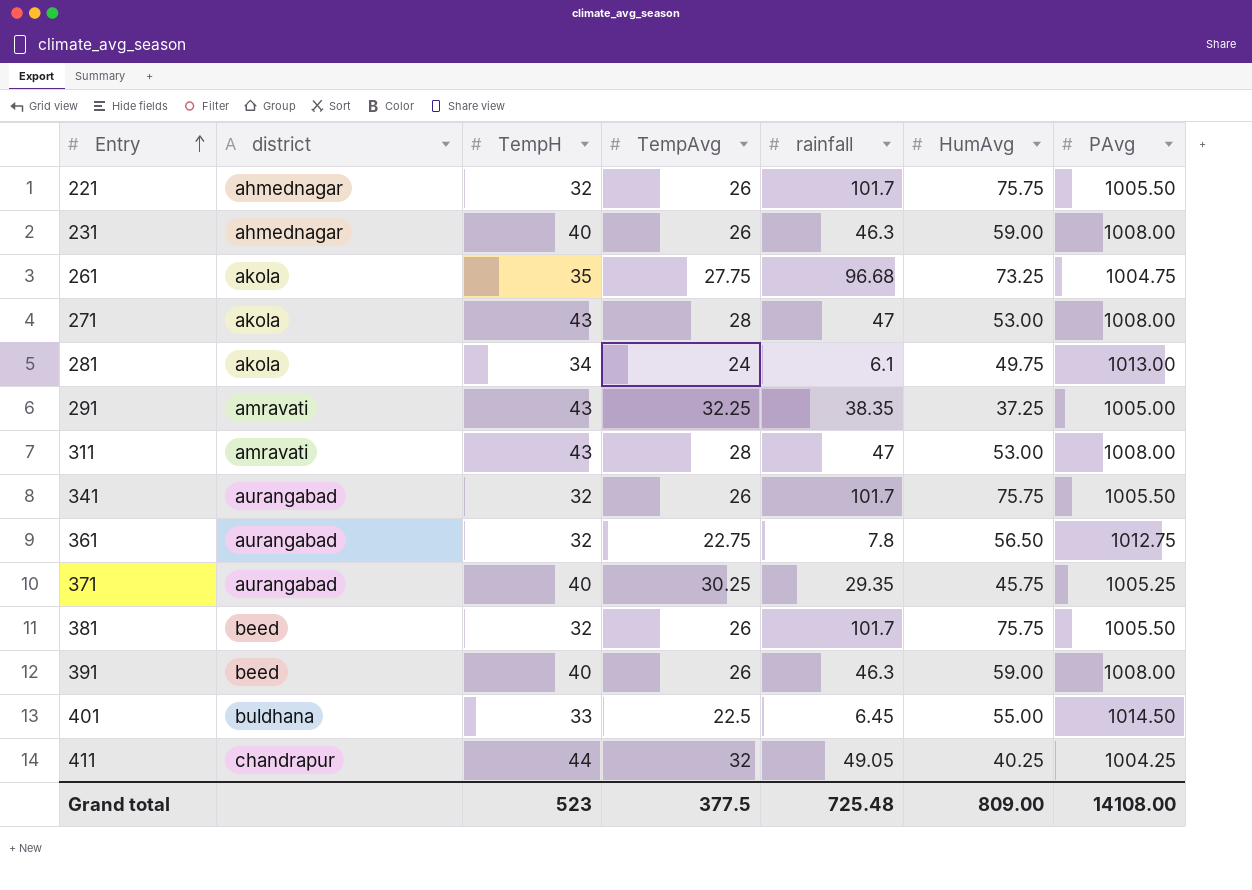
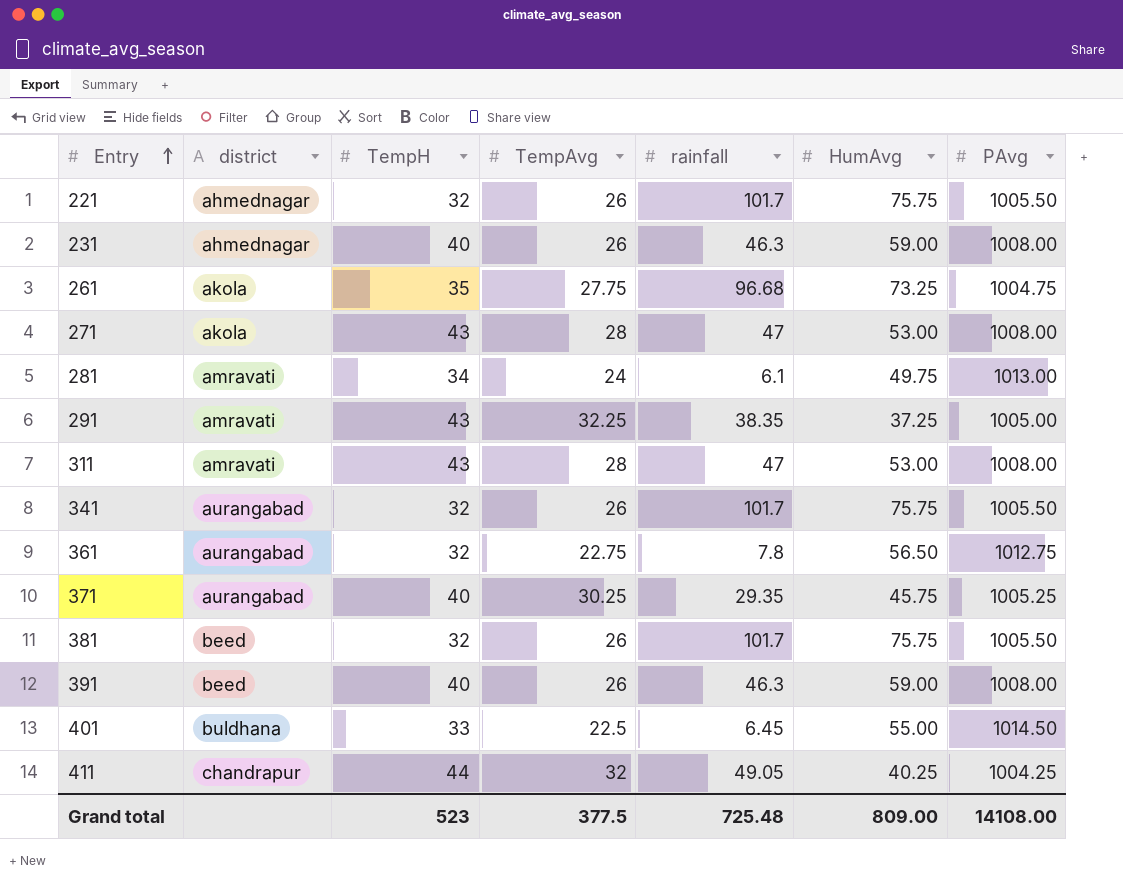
281 | district: akola -> amravati

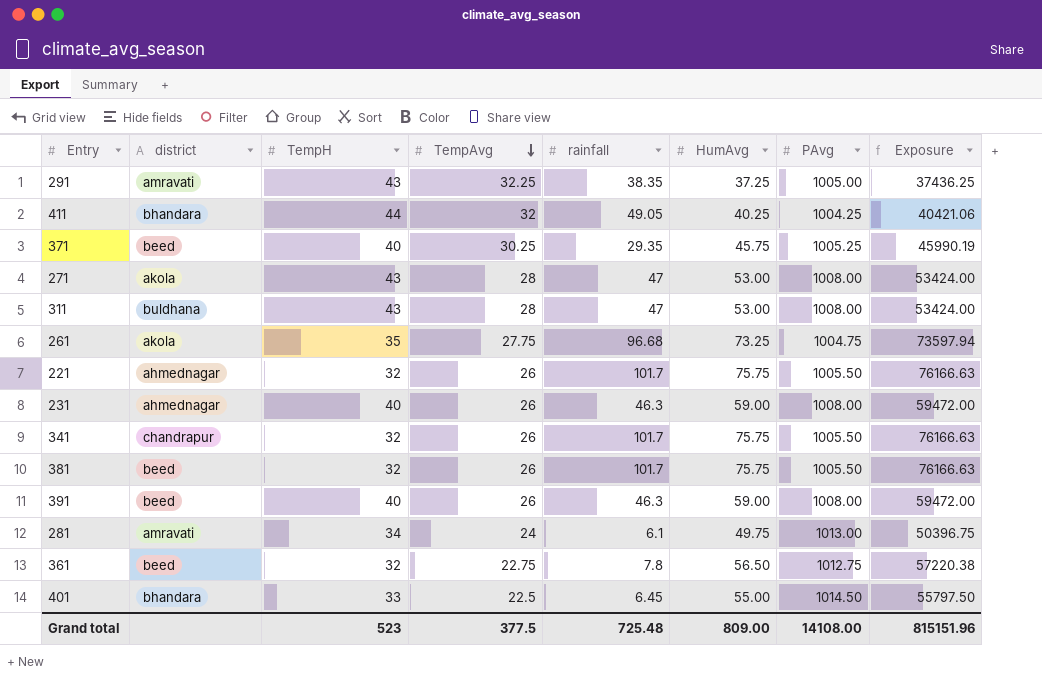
row order: Entry ascending -> TempAvg descending
column Exposure | formula: none -> [HumAvg] * [PAvg]
411 | district: chandrapur -> bhandara
371 | district: aurangabad -> beed
311 | district: amravati -> buldhana
341 | district: aurangabad -> chandrapur
361 | district: aurangabad -> beed
401 | district: buldhana -> bhandara

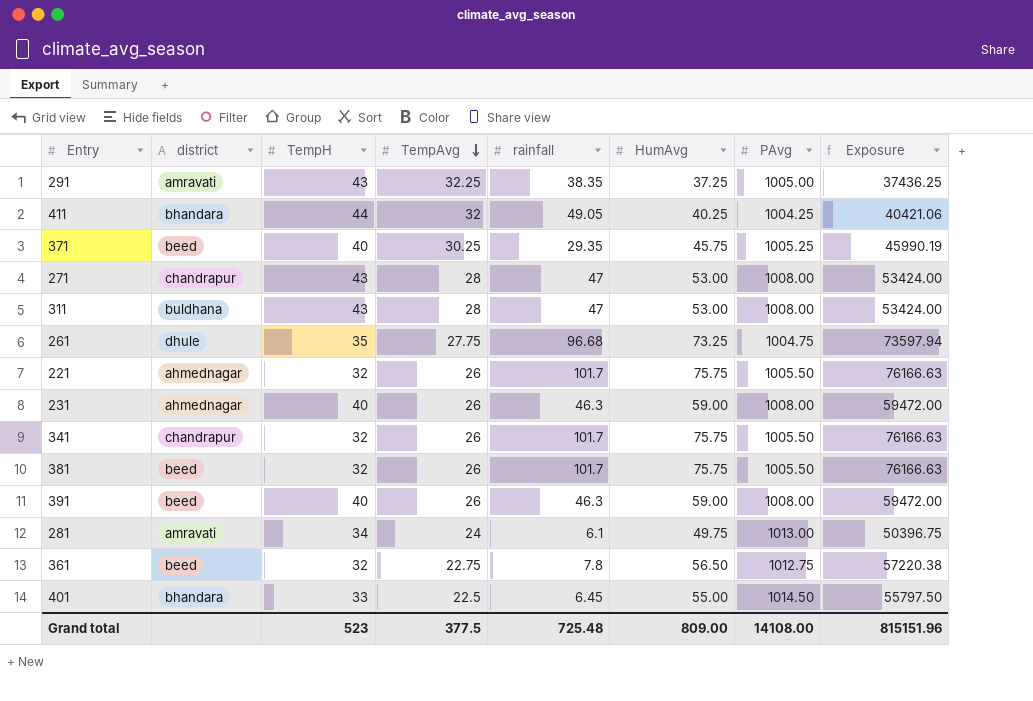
271 | district: akola -> chandrapur
261 | district: akola -> dhule

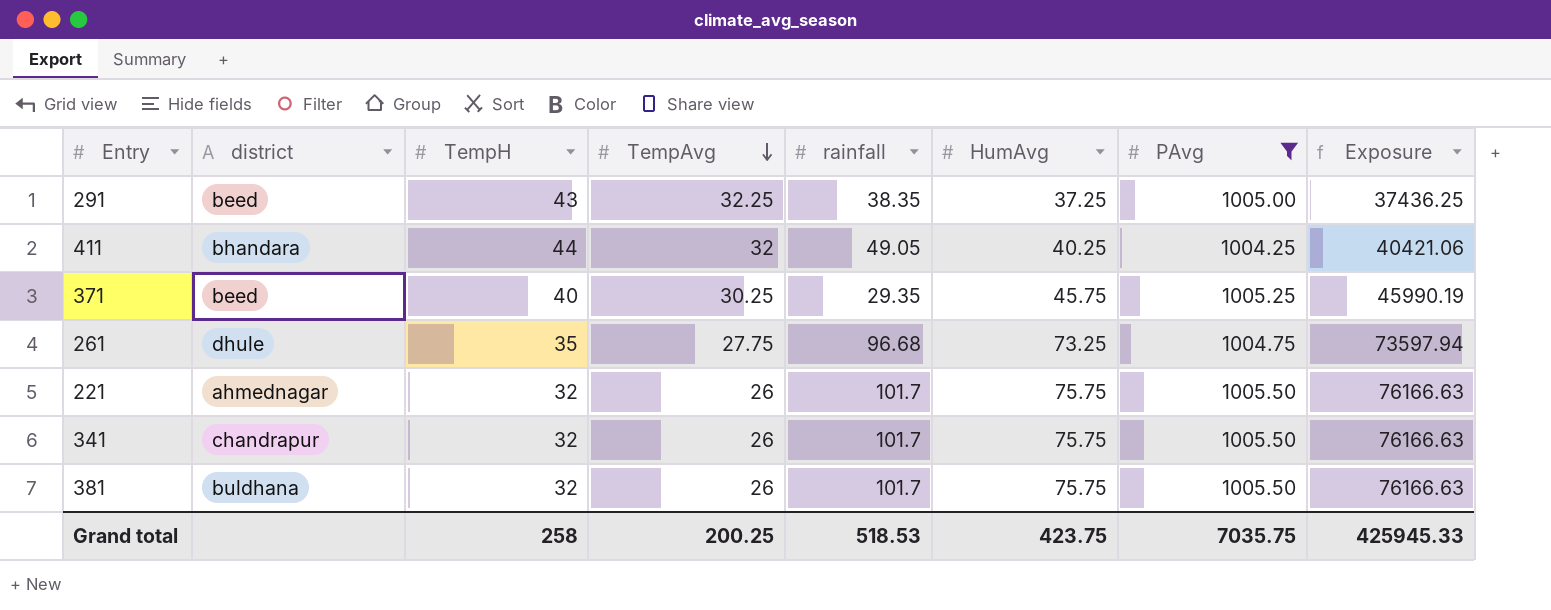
filter: none -> PAvg <= 1005.50
291 | district: amravati -> beed
381 | district: beed -> buldhana
Grand total | TempH: 523 -> 258
Grand total | TempAvg: 377.5 -> 200.25
Grand total | rainfall: 725.48 -> 518.53
Grand total | HumAvg: 809.00 -> 423.75
Grand total | PAvg: 14108.00 -> 7035.75
Grand total | Exposure: 815151.96 -> 425945.33

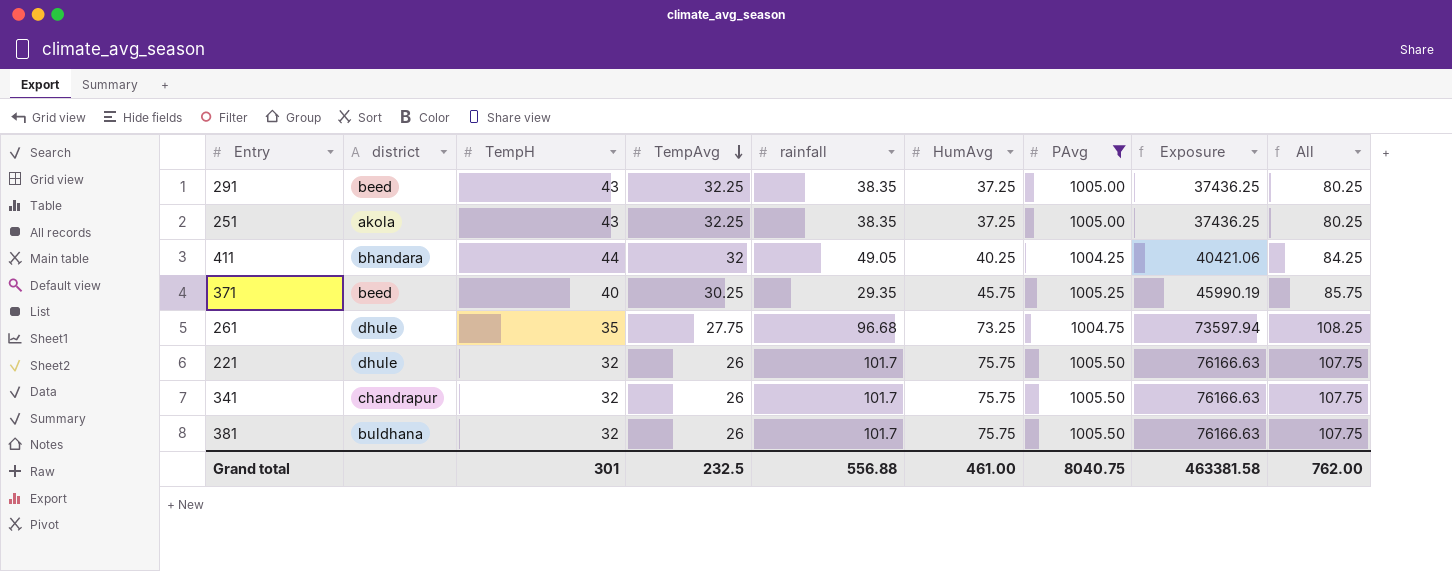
column All | formula: none -> [TempH] + [HumAvg]
row 251: none -> akola | 43 | 32.25 | 38.35 | 37.25 | 1005.00 | 37436.25 | 80.25
221 | district: ahmednagar -> dhule
Grand total | TempH: 258 -> 301
Grand total | TempAvg: 200.25 -> 232.5
Grand total | rainfall: 518.53 -> 556.88
Grand total | HumAvg: 423.75 -> 461.00
Grand total | PAvg: 7035.75 -> 8040.75
Grand total | Exposure: 425945.33 -> 463381.58

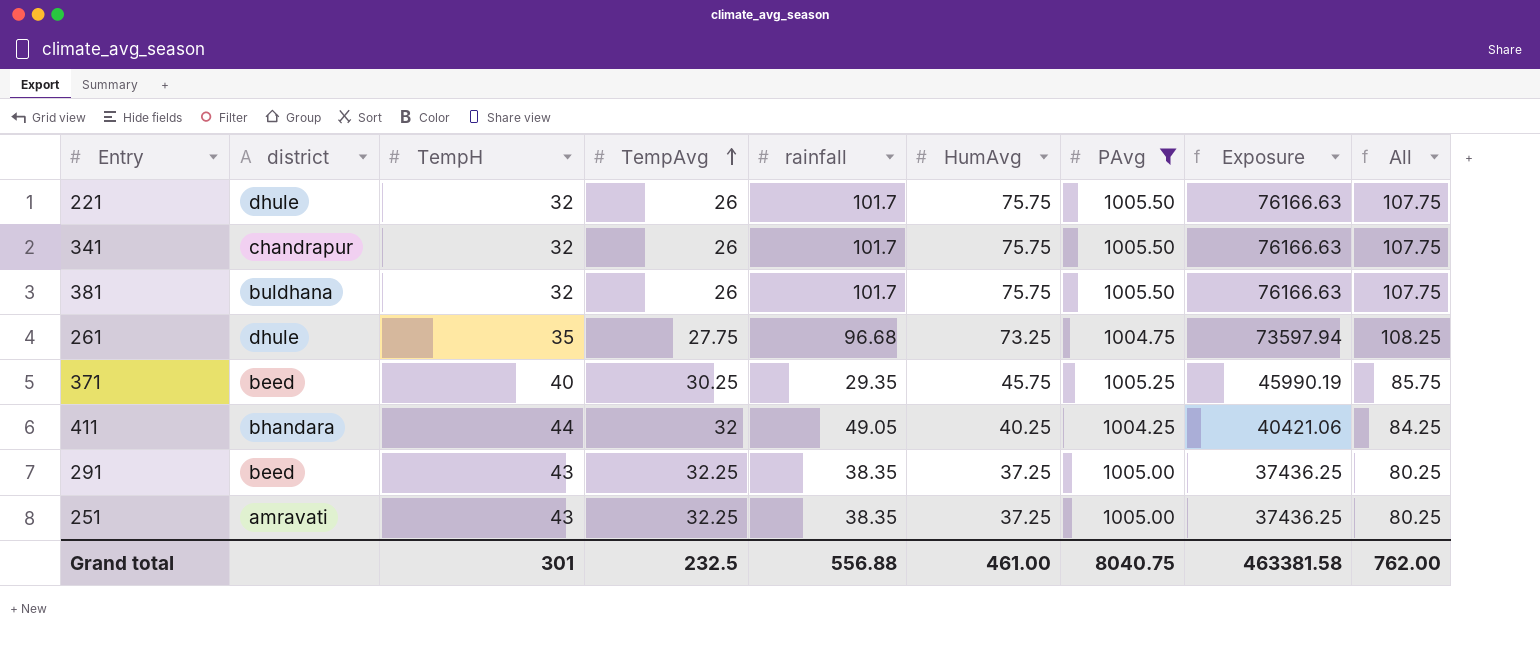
row order: TempAvg descending -> TempAvg ascending
251 | district: akola -> amravati

